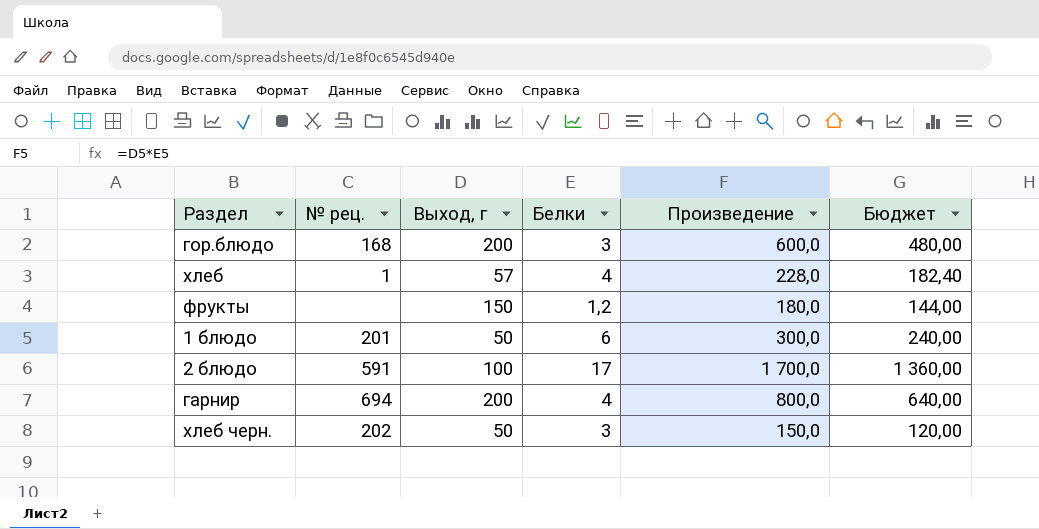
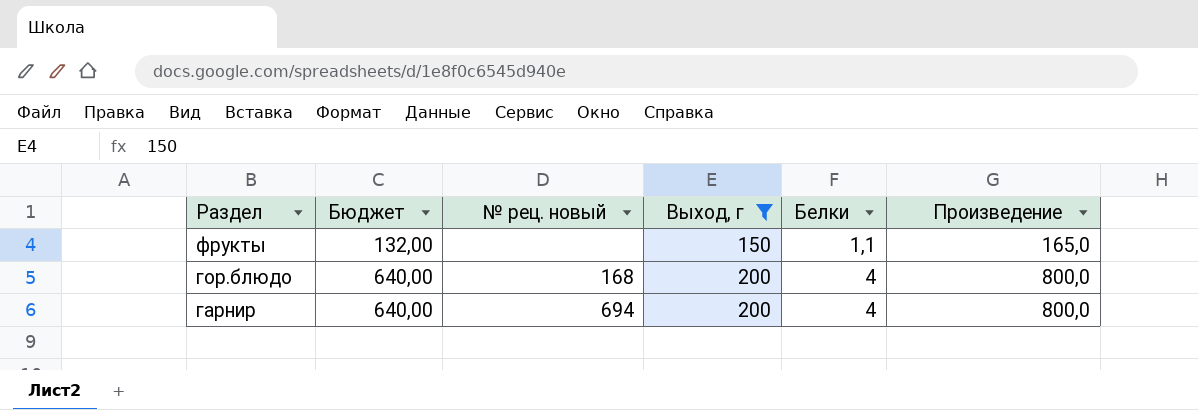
filter: none -> Выход, г >= 150
row order: none -> Раздел descending
column Бюджет | position: 6 -> 2
column name: № рец. -> № рец. новый
фрукты | Бюджет: 144,00 -> 132,00
фрукты | Белки: 1,2 -> 1,1
фрукты | Произведение: 180,0 -> 165,0
гор.блюдо | Бюджет: 480,00 -> 640,00
гор.блюдо | Белки: 3 -> 4
гор.блюдо | Произведение: 600,0 -> 800,0

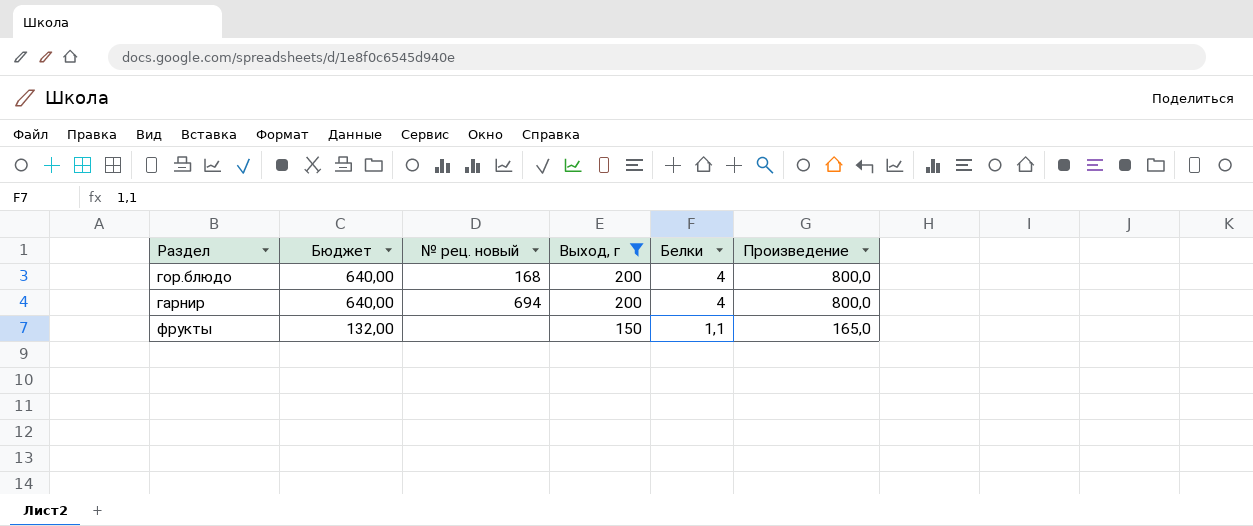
row order: Раздел descending -> Бюджет descending

